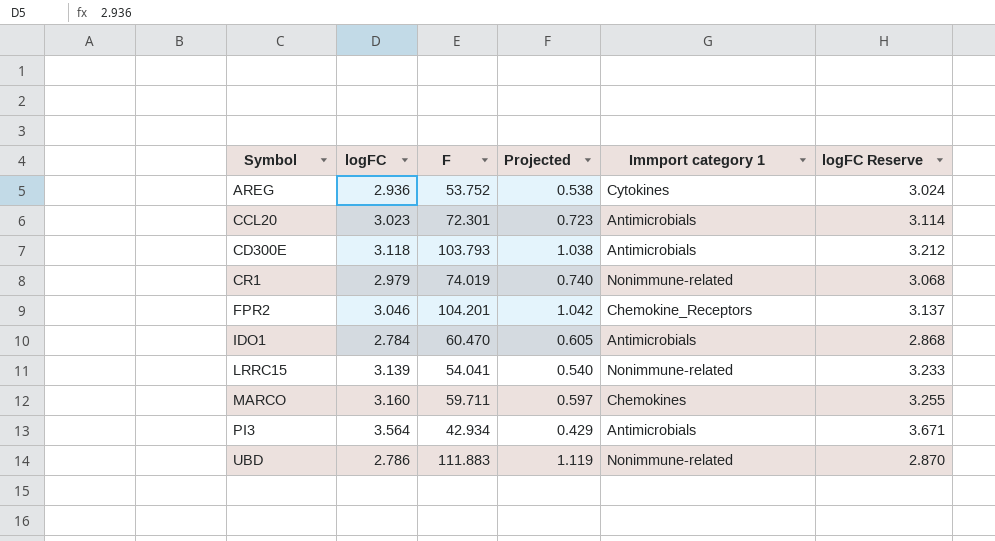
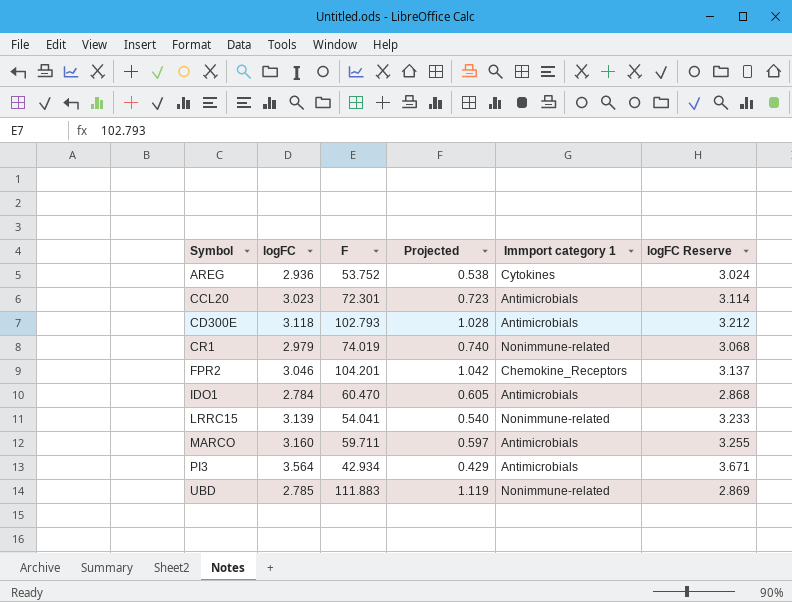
CD300E | F: 103.793 -> 102.793
CD300E | Projected: 1.038 -> 1.028
MARCO | Immport category 1: Chemokines -> Antimicrobials
UBD | logFC: 2.786 -> 2.785
UBD | logFC Reserve: 2.870 -> 2.869

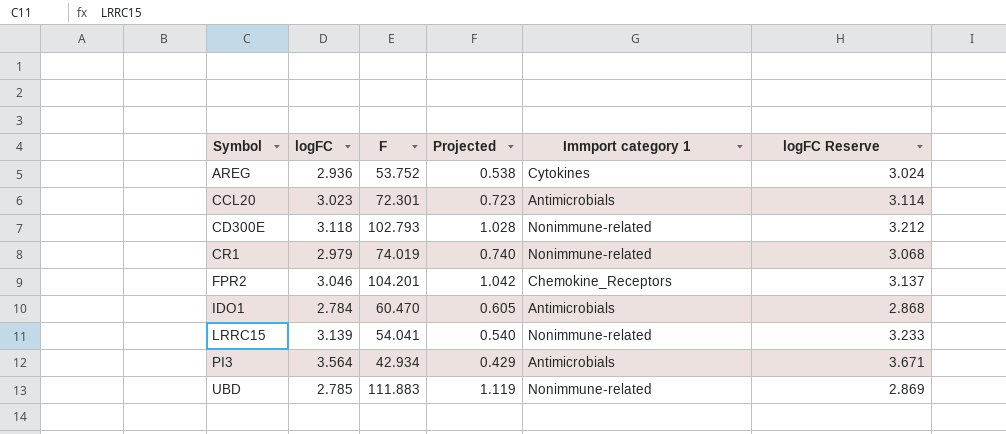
row MARCO: 3.160 | 59.711 | 0.597 | Antimicrobials | 3.255 -> none
CD300E | Immport category 1: Antimicrobials -> Nonimmune-related

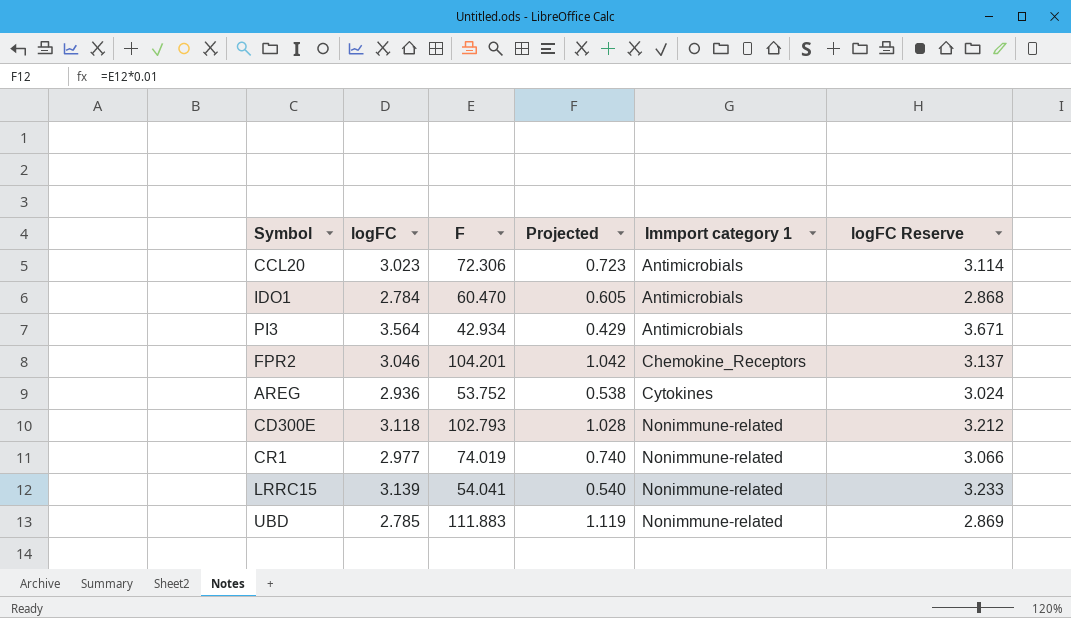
row order: Symbol ascending -> Immport category 1 ascending
CCL20 | F: 72.301 -> 72.306
CR1 | logFC: 2.979 -> 2.977
CR1 | logFC Reserve: 3.068 -> 3.066

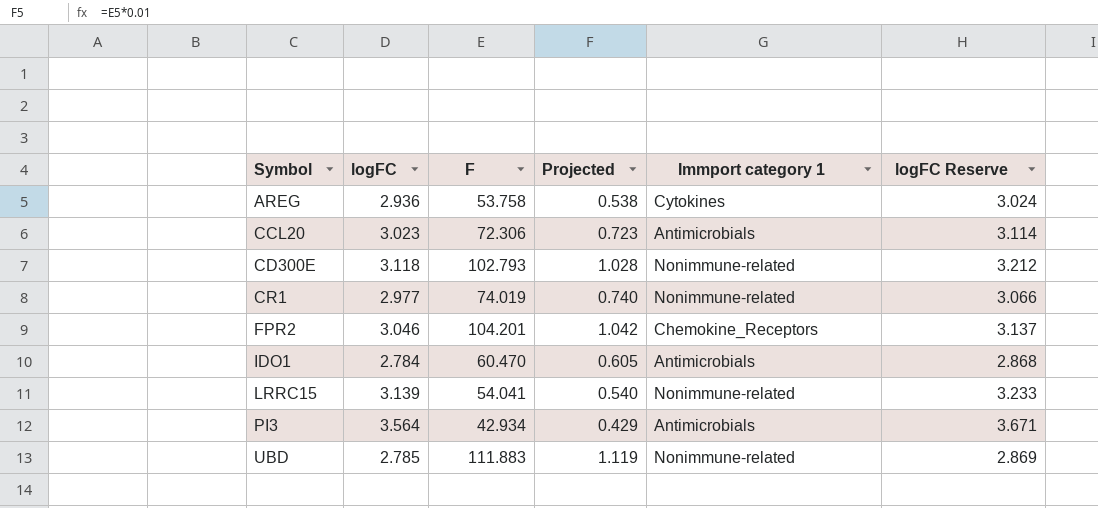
row order: Immport category 1 ascending -> Symbol ascending
AREG | F: 53.752 -> 53.758

